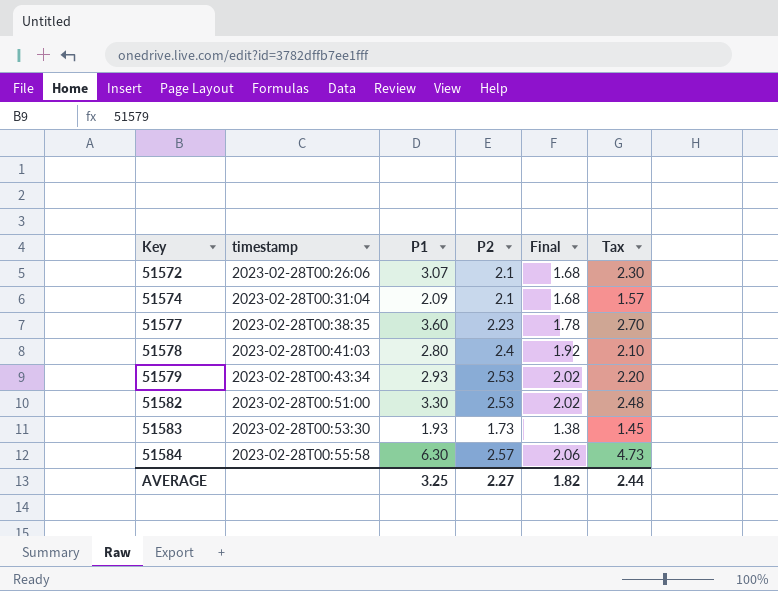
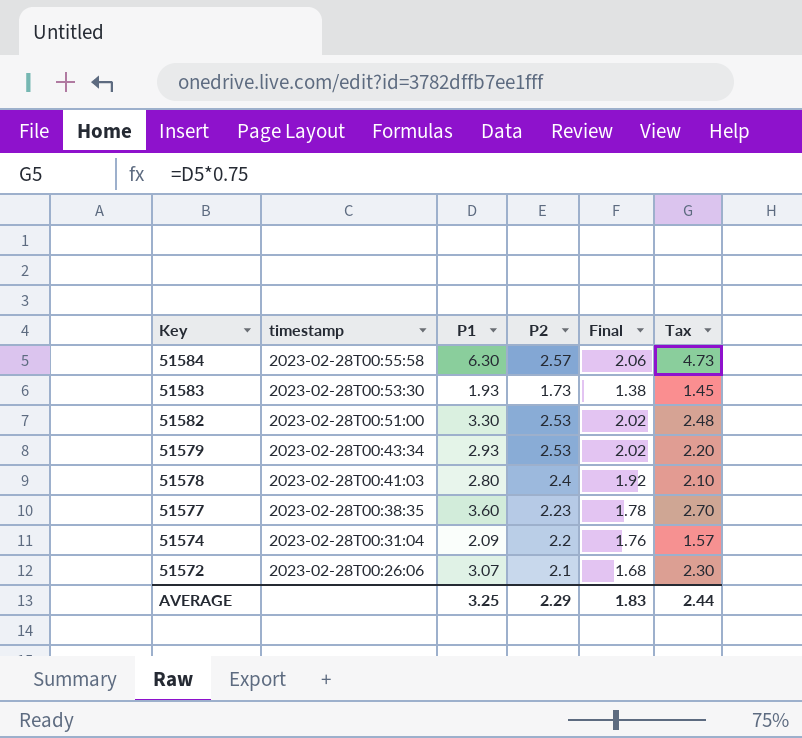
row order: Key ascending -> Key descending
51574 | P2: 2.1 -> 2.2
51574 | Final: 1.68 -> 1.76
AVERAGE | P2: 2.27 -> 2.29
AVERAGE | Final: 1.82 -> 1.83

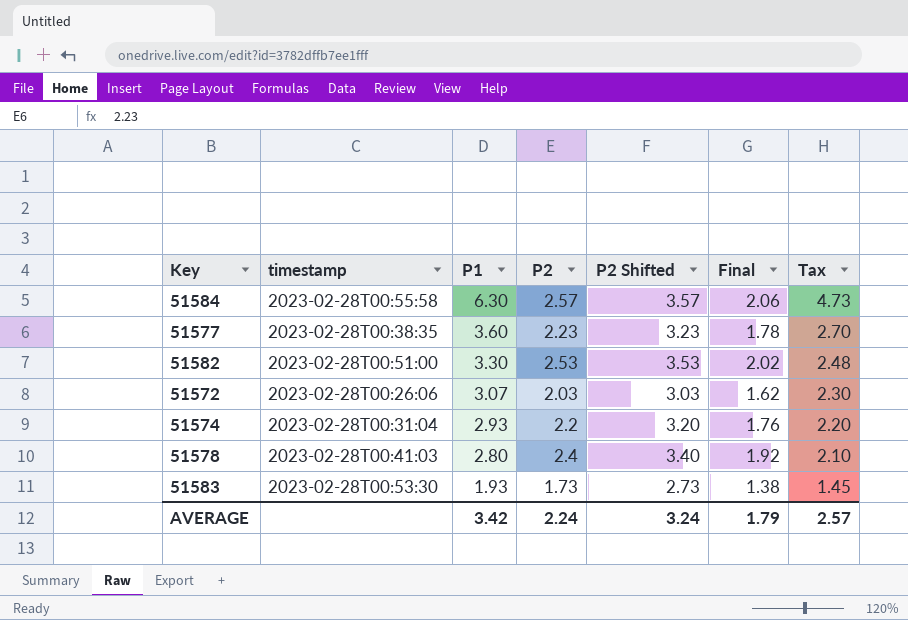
row order: Key descending -> P1 descending
column P2 Shifted | formula: none -> [P2] + 1
row 51579: 2023-02-28T00:43:34 | 2.93 | 2.53 | 2.02 | 2.20 -> none
51572 | P2: 2.1 -> 2.03
51572 | Final: 1.68 -> 1.62
51574 | P1: 2.09 -> 2.93
51574 | Tax: 1.57 -> 2.20
AVERAGE | P1: 3.25 -> 3.42
AVERAGE | P2: 2.29 -> 2.24
AVERAGE | Final: 1.83 -> 1.79
AVERAGE | Tax: 2.44 -> 2.57

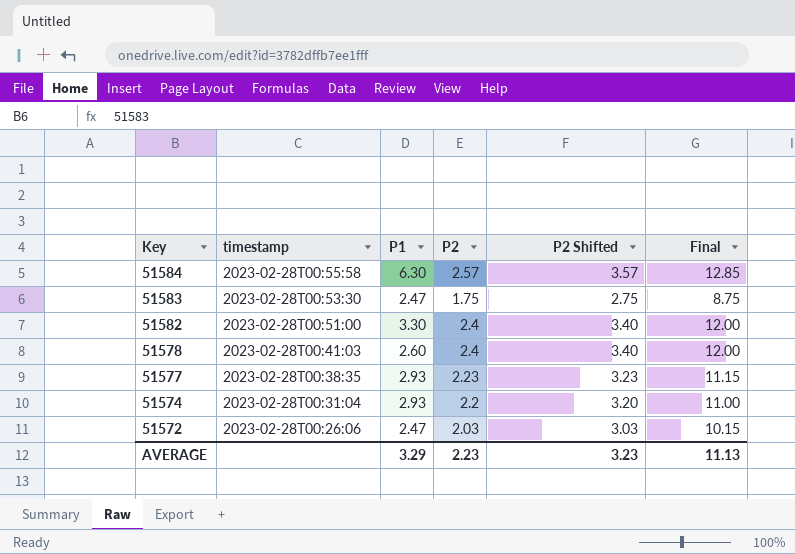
row order: P1 descending -> Key descending
column Tax | formula: [P1] * 0.75 -> none
column Final | formula: [P2] * 0.8 -> [P2] * 5
51583 | P1: 1.93 -> 2.47
51583 | P2: 1.73 -> 1.75
51583 | P2 Shifted: 2.73 -> 2.75
51582 | P2: 2.53 -> 2.4
51582 | P2 Shifted: 3.53 -> 3.40
51578 | P1: 2.80 -> 2.60
51577 | P1: 3.60 -> 2.93
51572 | P1: 3.07 -> 2.47
AVERAGE | P1: 3.42 -> 3.29
AVERAGE | P2: 2.24 -> 2.23
AVERAGE | P2 Shifted: 3.24 -> 3.23
AVERAGE | Final: 1.79 -> 11.13

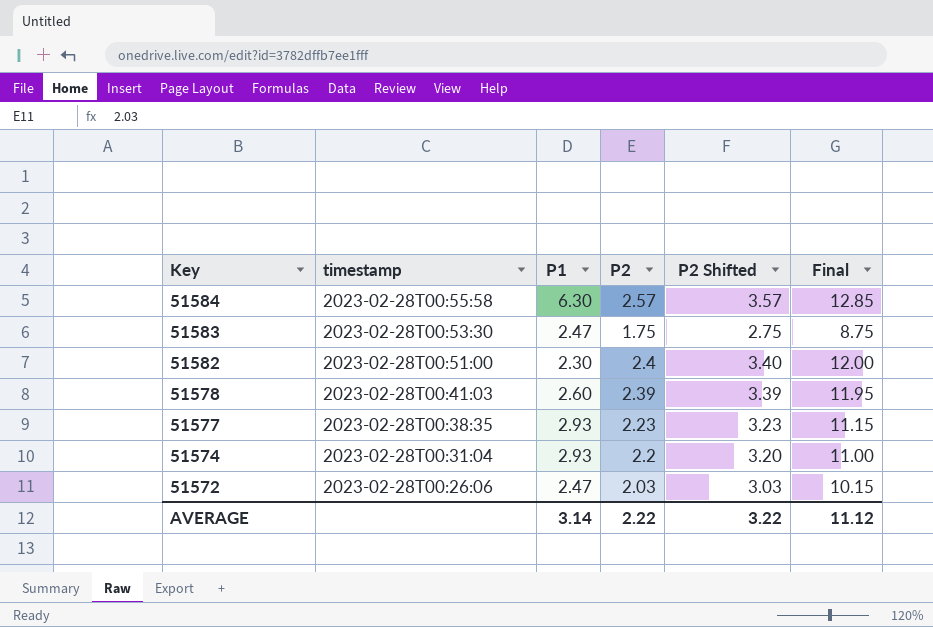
51582 | P1: 3.30 -> 2.30
51578 | P2: 2.4 -> 2.39
51578 | P2 Shifted: 3.40 -> 3.39
51578 | Final: 12.00 -> 11.95
AVERAGE | P1: 3.29 -> 3.14
AVERAGE | P2: 2.23 -> 2.22
AVERAGE | P2 Shifted: 3.23 -> 3.22
AVERAGE | Final: 11.13 -> 11.12

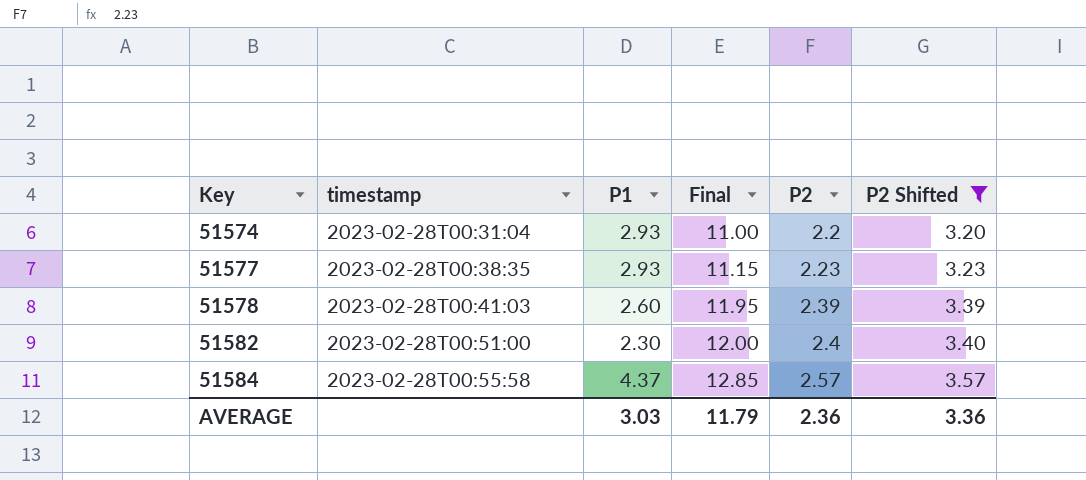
filter: none -> P2 Shifted >= 3.20
row order: Key descending -> Key ascending
column Final | position: 6 -> 4
51584 | P1: 6.30 -> 4.37
AVERAGE | P1: 3.14 -> 3.03
AVERAGE | Final: 11.12 -> 11.79
AVERAGE | P2: 2.22 -> 2.36
AVERAGE | P2 Shifted: 3.22 -> 3.36

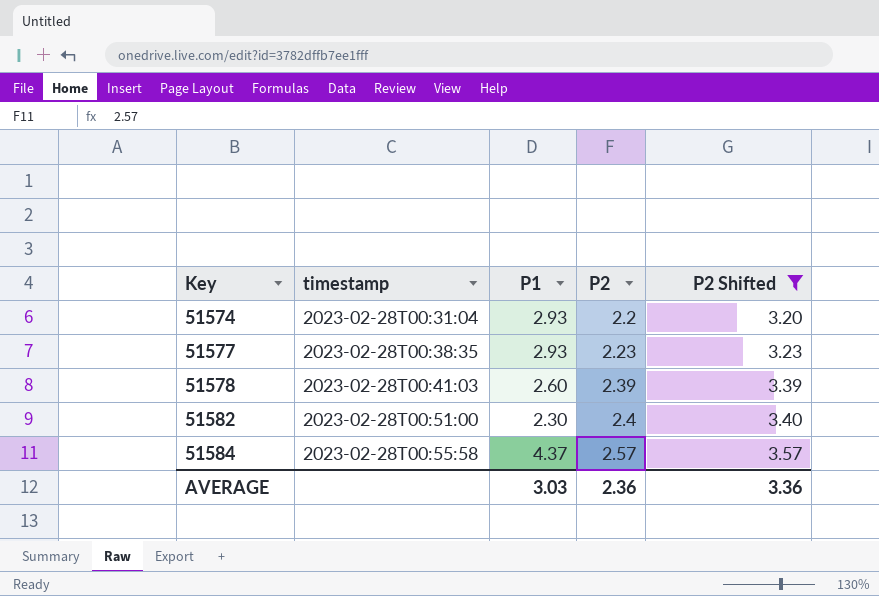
column Final | formula: [P2] * 5 -> none

